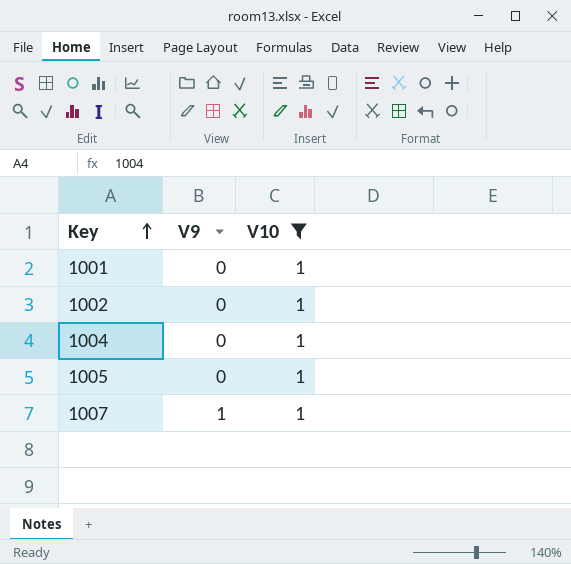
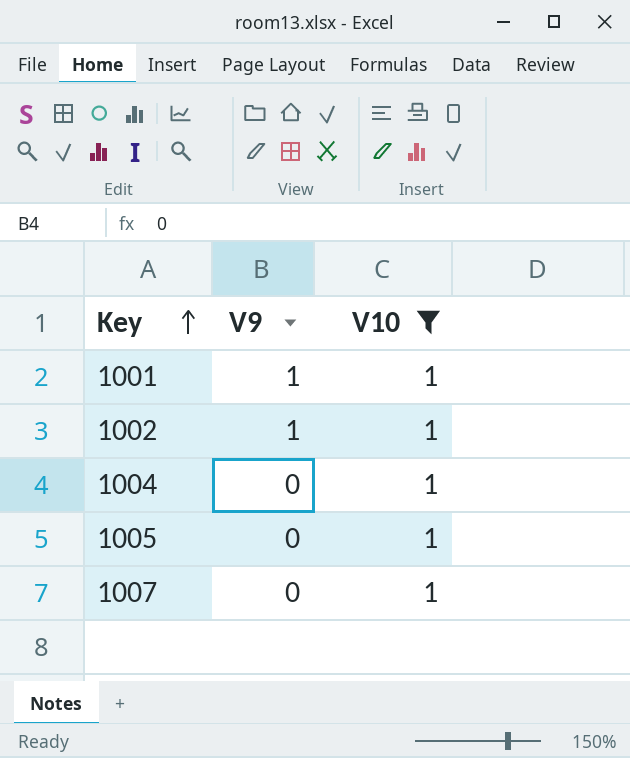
1001 | V9: 0 -> 1
1002 | V9: 0 -> 1
1007 | V9: 1 -> 0

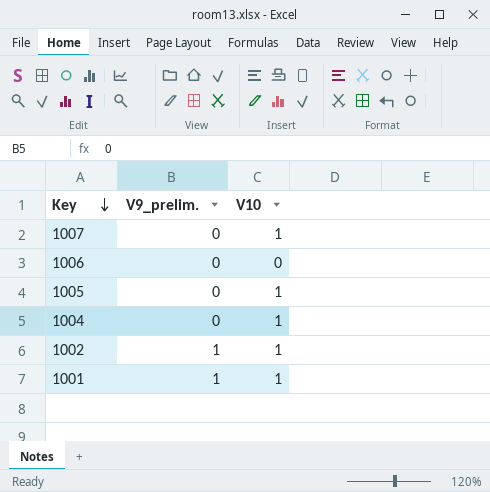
filter: V10 = 1 -> none
row order: Key ascending -> Key descending
column name: V9 -> V9_prelim.

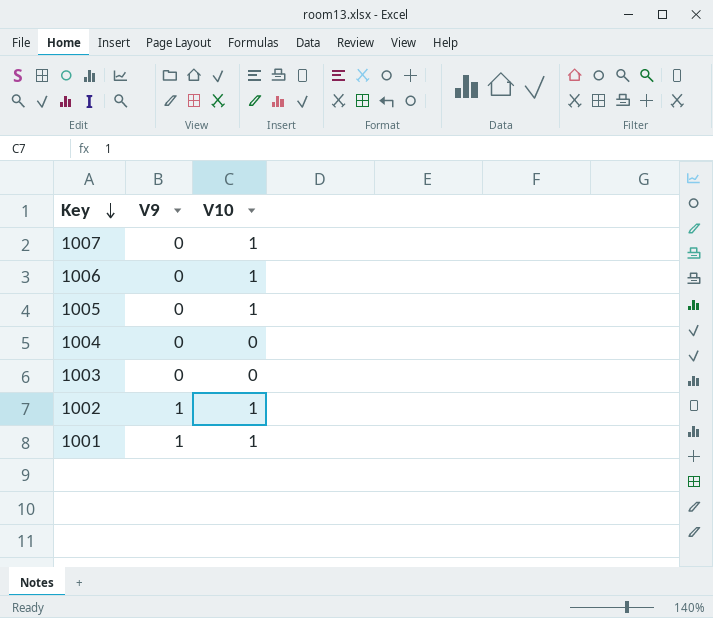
column name: V9_prelim. -> V9
1006 | V10: 0 -> 1
1004 | V10: 1 -> 0
row 1003: none -> 0 | 0

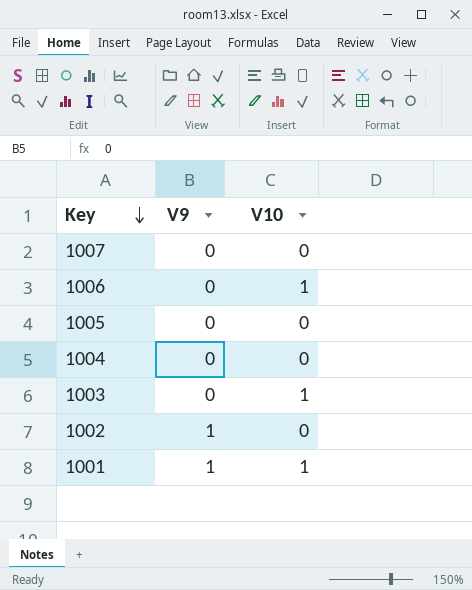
1007 | V10: 1 -> 0
1005 | V10: 1 -> 0
1003 | V10: 0 -> 1
1002 | V10: 1 -> 0

